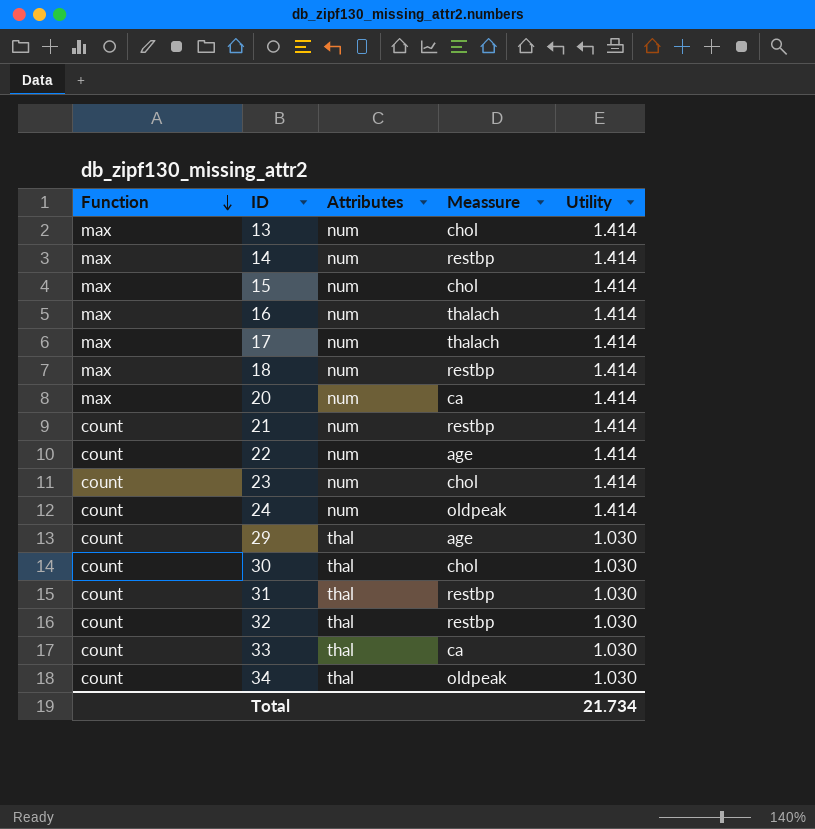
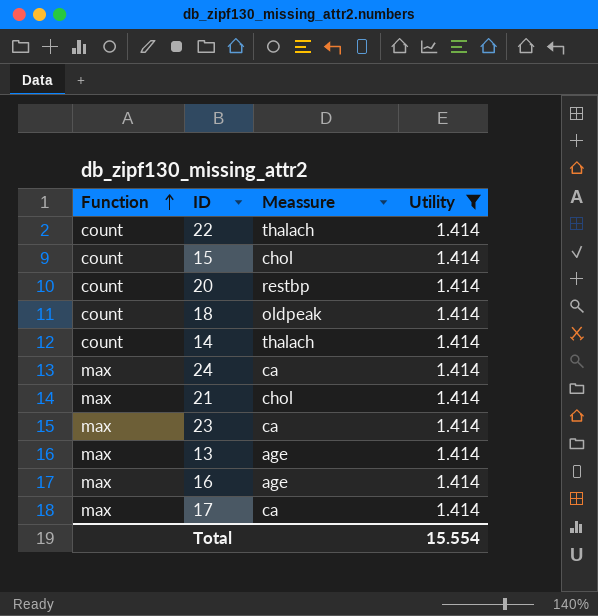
filter: none -> Utility = 1.414
row order: Function descending -> Function ascending
column Attributes | position: 3 -> none
22 | Meassure: age -> thalach
15 | Function: max -> count
20 | Function: max -> count
20 | Meassure: ca -> restbp
18 | Function: max -> count
18 | Meassure: restbp -> oldpeak
14 | Function: max -> count
14 | Meassure: restbp -> thalach
24 | Function: count -> max
24 | Meassure: oldpeak -> ca
21 | Function: count -> max
21 | Meassure: restbp -> chol
23 | Function: count -> max
23 | Meassure: chol -> ca
13 | Meassure: chol -> age
16 | Meassure: thalach -> age
17 | Meassure: thalach -> ca
Total | Utility: 21.734 -> 15.554

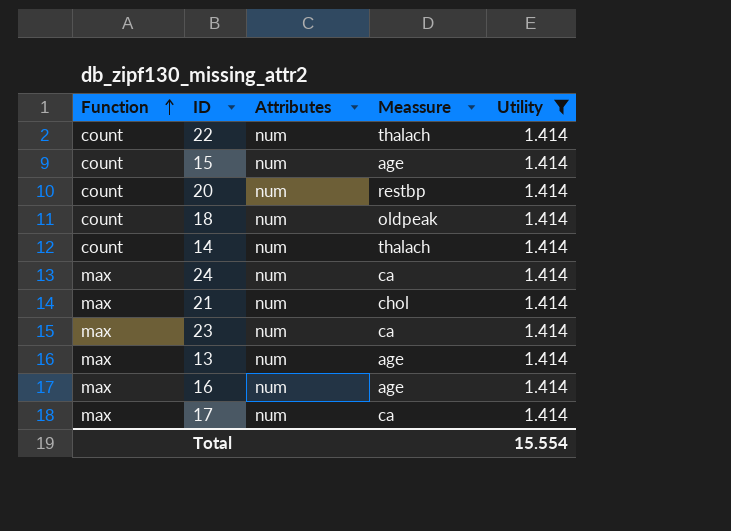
column Attributes | position: none -> 3
15 | Meassure: chol -> age

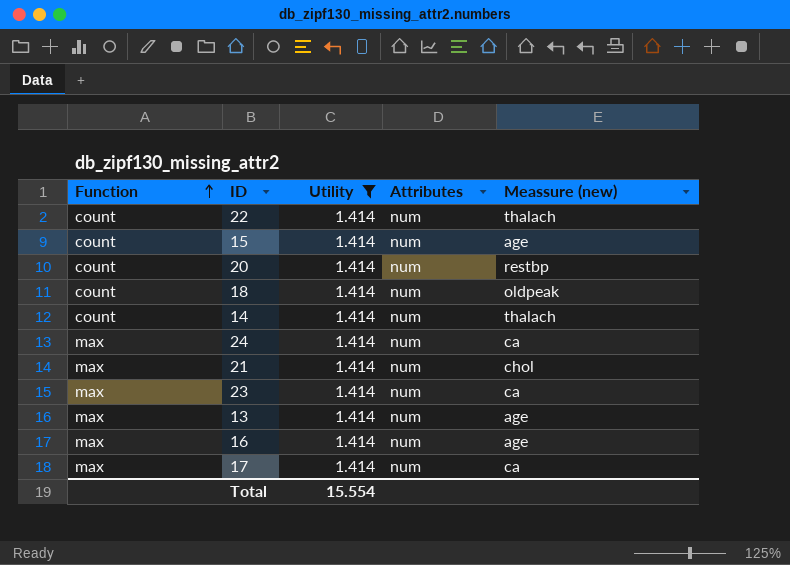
column Utility | position: 5 -> 3
column name: Meassure -> Meassure (new)

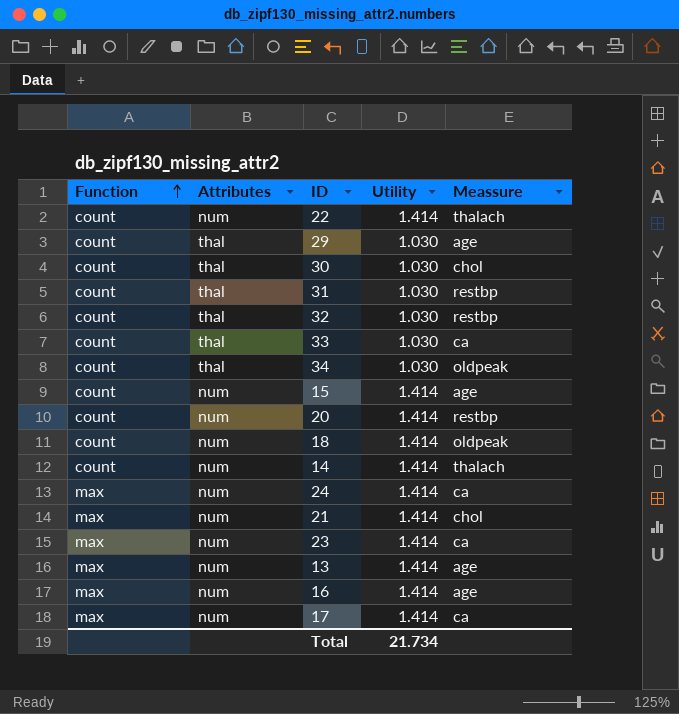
filter: Utility = 1.414 -> none
column Attributes | position: 4 -> 2
column name: Meassure (new) -> Meassure
Total | Utility: 15.554 -> 21.734

